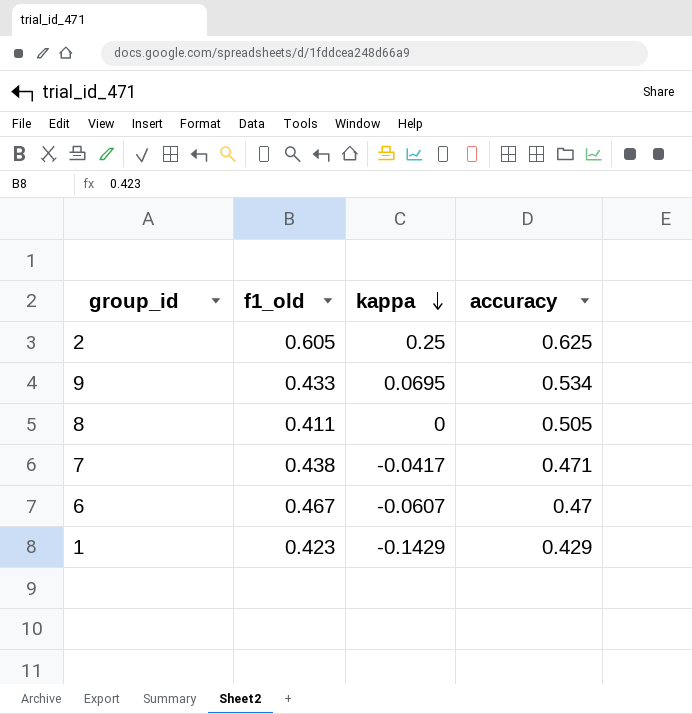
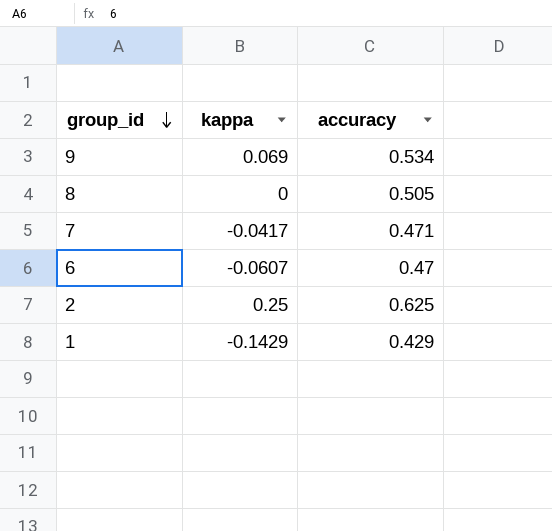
row order: kappa descending -> group_id descending
column f1_old | position: 2 -> none
9 | kappa: 0.0695 -> 0.069

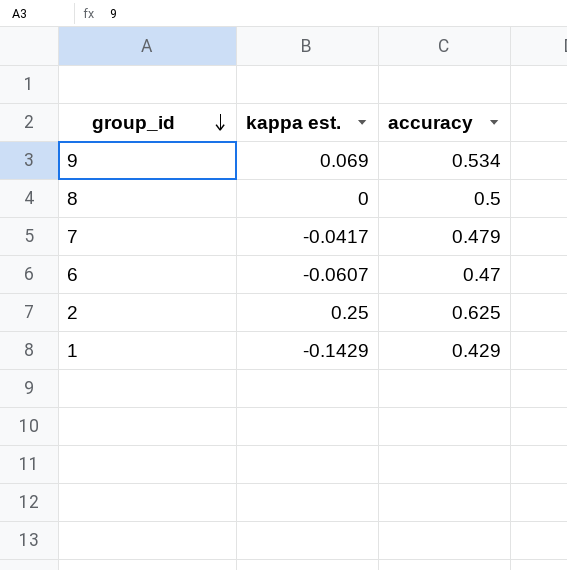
column name: kappa -> kappa est.
8 | accuracy: 0.505 -> 0.5
7 | accuracy: 0.471 -> 0.479

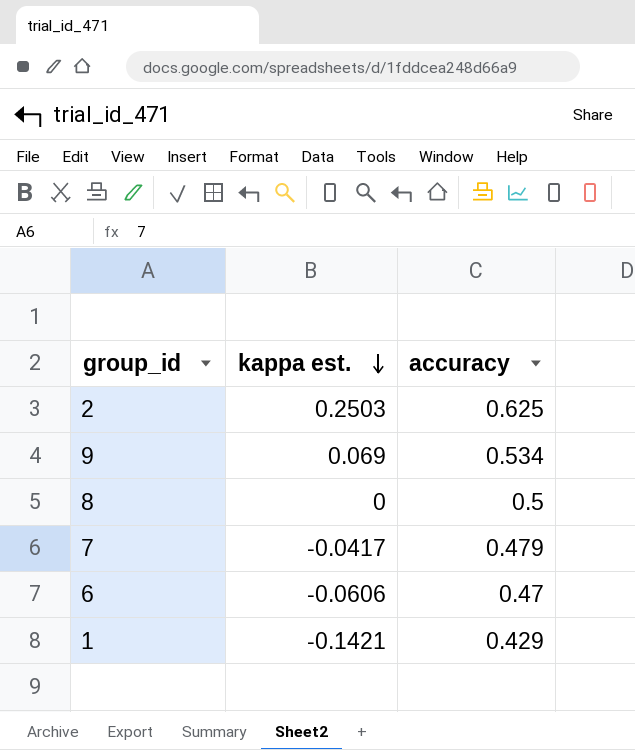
row order: group_id descending -> kappa est. descending
2 | kappa est.: 0.25 -> 0.2503
6 | kappa est.: -0.0607 -> -0.0606
1 | kappa est.: -0.1429 -> -0.1421

